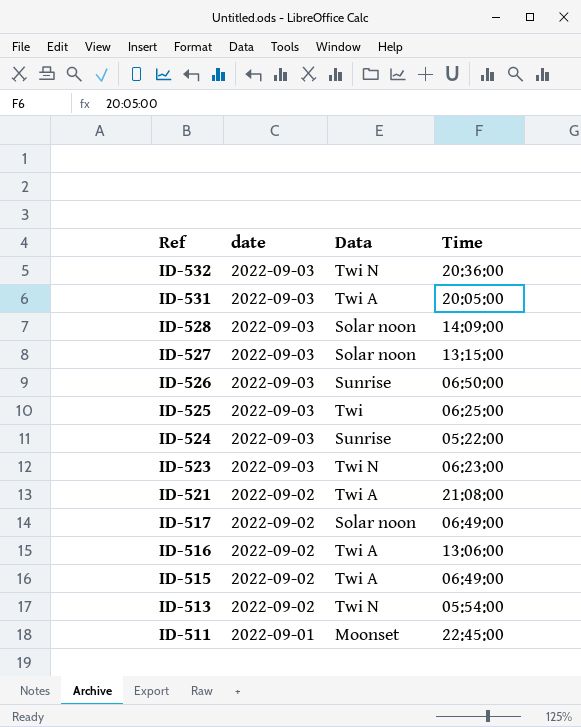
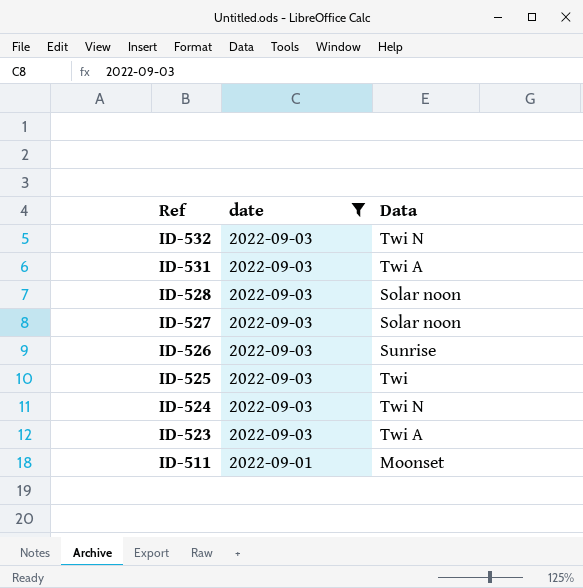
filter: none -> date != 2022-09-02
column Time | position: 4 -> none
ID-524 | Data: Sunrise -> Twi N
ID-523 | Data: Twi N -> Twi A

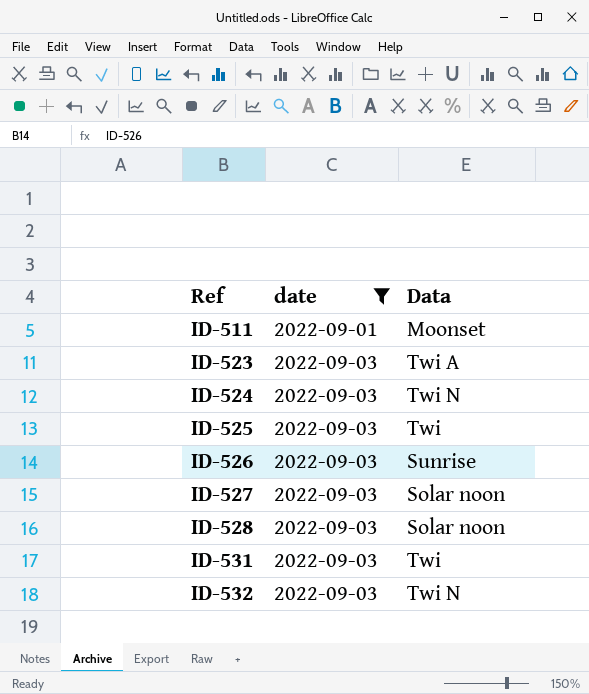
row order: Ref descending -> Ref ascending
ID-531 | Data: Twi A -> Twi

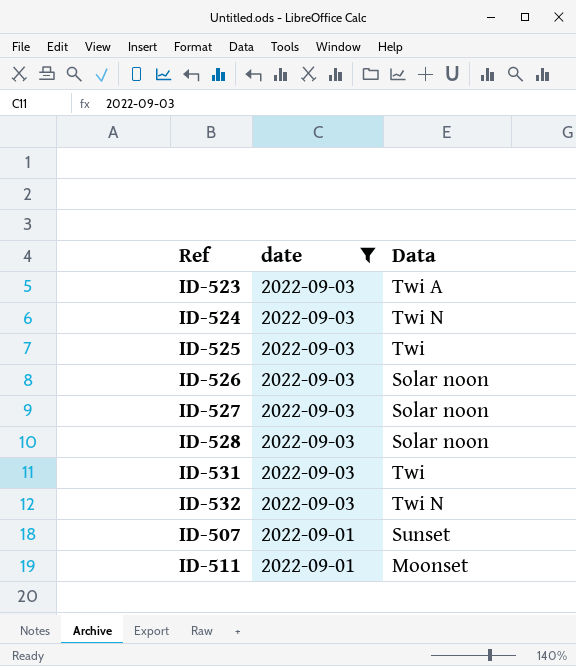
row order: Ref ascending -> date descending
ID-526 | Data: Sunrise -> Solar noon
row ID-507: none -> 2022-09-01 | Sunset

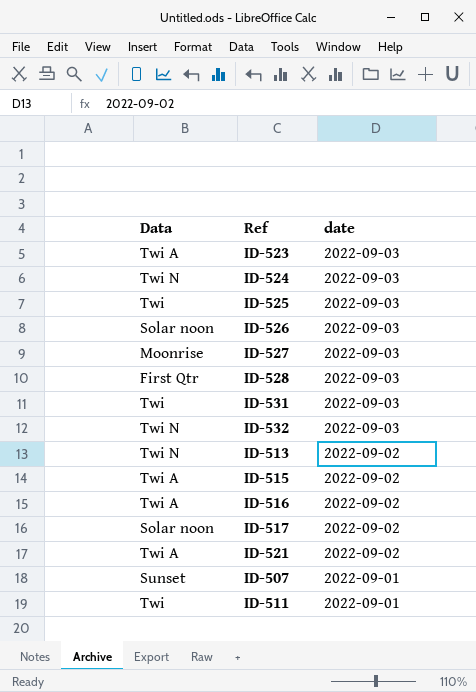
filter: date != 2022-09-02 -> none
column Data | position: 3 -> 1
ID-527 | Data: Solar noon -> Moonrise
ID-528 | Data: Solar noon -> First Qtr
ID-511 | Data: Moonset -> Twi

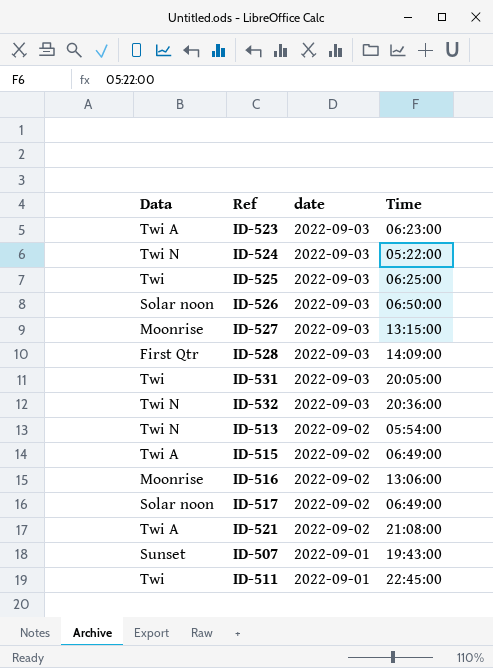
column Time | position: none -> 4
ID-516 | Data: Twi A -> Moonrise

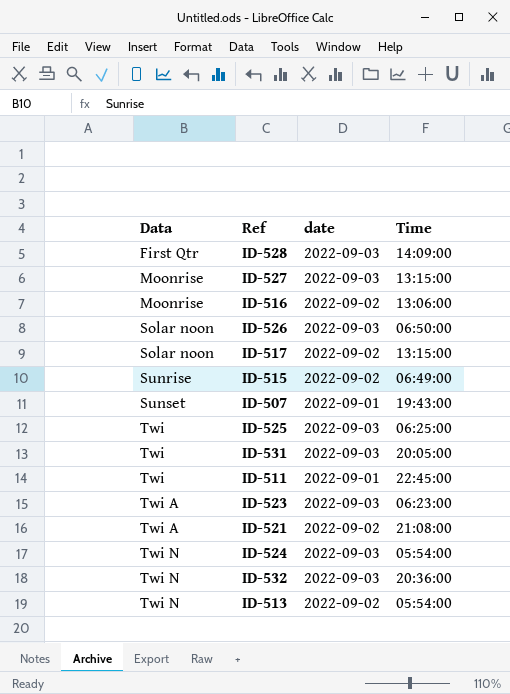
row order: date descending -> Data ascending
ID-517 | Time: 06:49:00 -> 13:15:00
ID-515 | Data: Twi A -> Sunrise
ID-524 | Time: 05:22:00 -> 05:54:00

